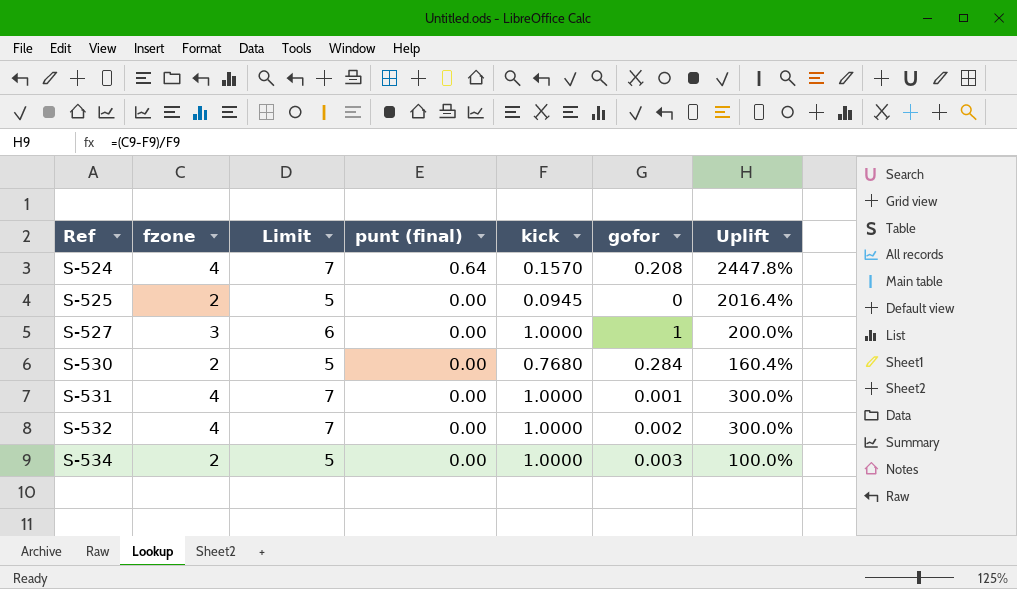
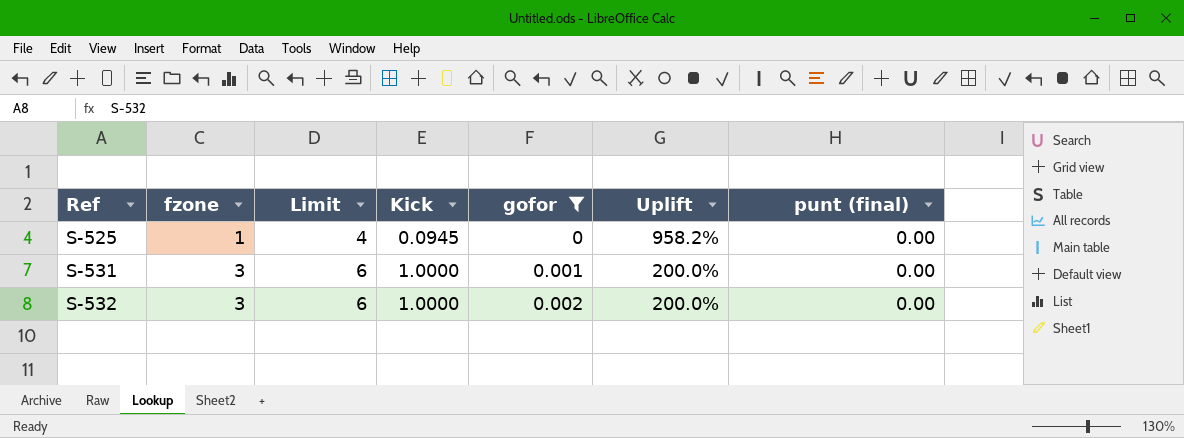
filter: none -> gofor <= 0.002
column name: kick -> Kick
column punt (final) | position: 4 -> 7
S-525 | fzone: 2 -> 1
S-525 | Limit: 5 -> 4
S-525 | Uplift: 2016.4% -> 958.2%
S-531 | fzone: 4 -> 3
S-531 | Limit: 7 -> 6
S-531 | Uplift: 300.0% -> 200.0%
S-532 | fzone: 4 -> 3
S-532 | Limit: 7 -> 6
S-532 | Uplift: 300.0% -> 200.0%

